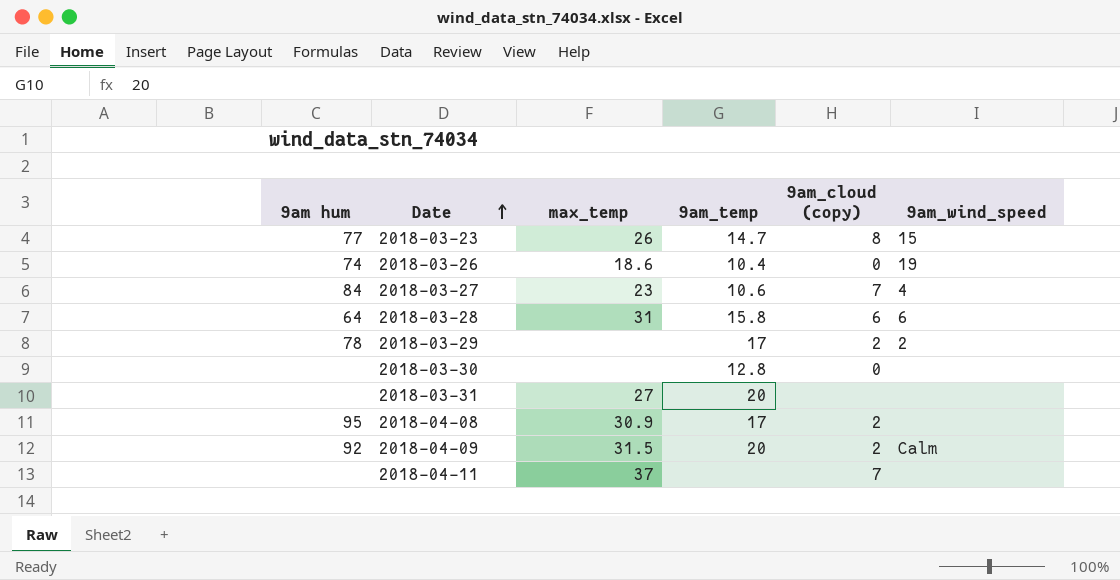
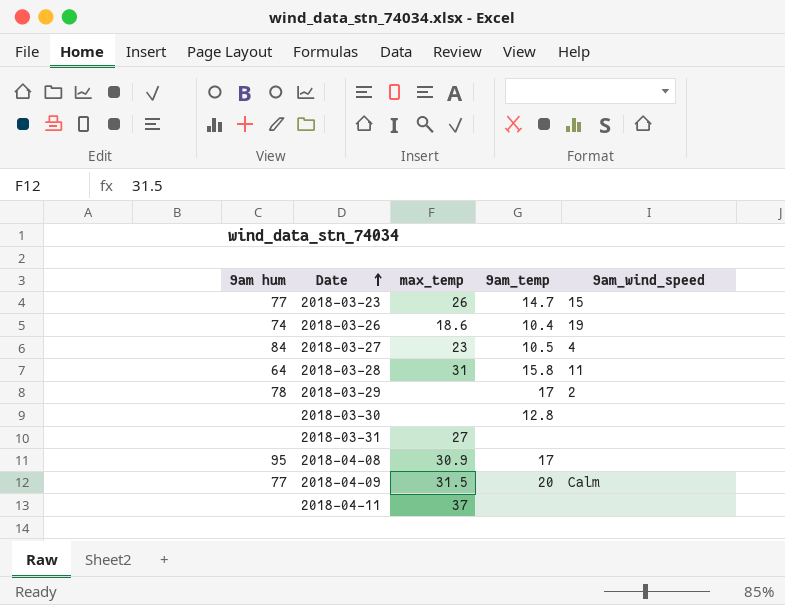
column 9am_cloud (copy) | position: 5 -> none
2018-03-27 | 9am_temp: 10.6 -> 10.5
2018-03-28 | 9am_wind_speed: 6 -> 11
2018-03-31 | 9am_temp: 20 -> none
2018-04-09 | 9am hum: 92 -> 77

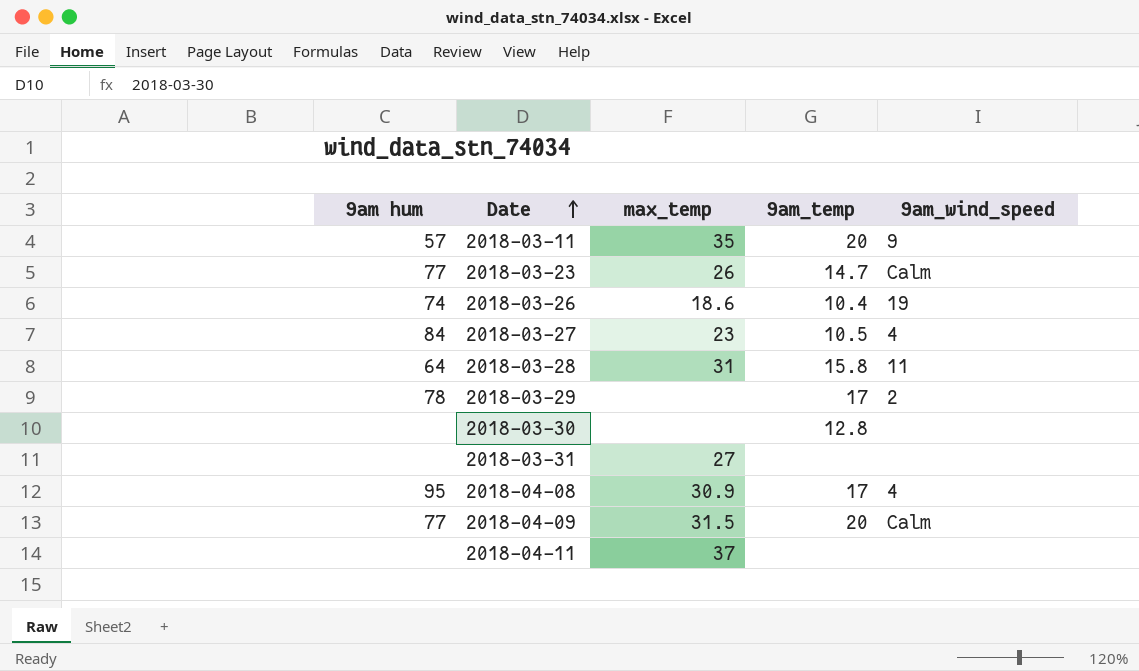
row 2018-03-11: none -> 57 | 35 | 20 | 9
2018-03-23 | 9am_wind_speed: 15 -> Calm
2018-04-08 | 9am_wind_speed: none -> 4

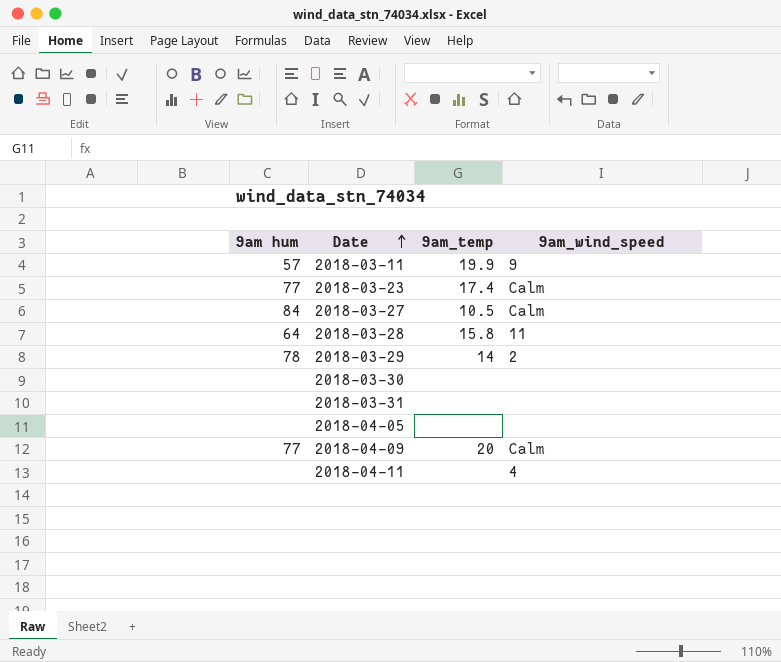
column max_temp | position: 3 -> none
row 2018-03-26: 74 | 18.6 | 10.4 | 19 -> none
row 2018-04-08: 95 | 30.9 | 17 | 4 -> none
2018-03-11 | 9am_temp: 20 -> 19.9
2018-03-23 | 9am_temp: 14.7 -> 17.4
2018-03-27 | 9am_wind_speed: 4 -> Calm
2018-03-29 | 9am_temp: 17 -> 14
2018-03-30 | 9am_temp: 12.8 -> none
row 2018-04-05: none -> none | none | none
2018-04-11 | 9am_wind_speed: none -> 4

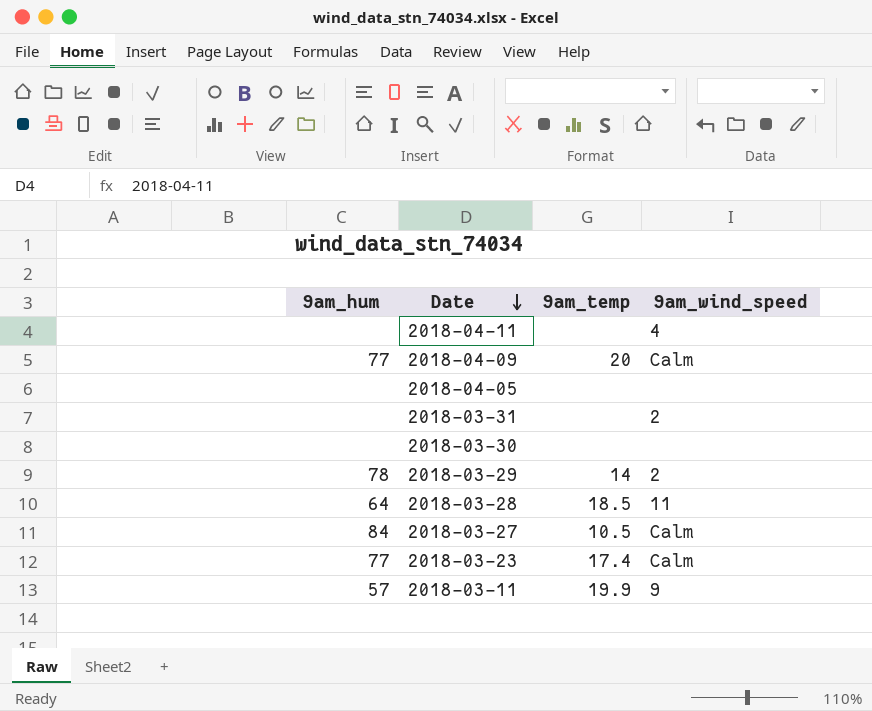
row order: Date ascending -> Date descending
column name: 9am hum -> 9am_hum
2018-03-31 | 9am_wind_speed: none -> 2
2018-03-28 | 9am_temp: 15.8 -> 18.5

